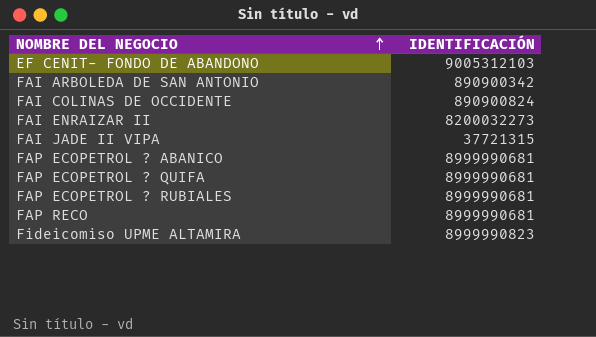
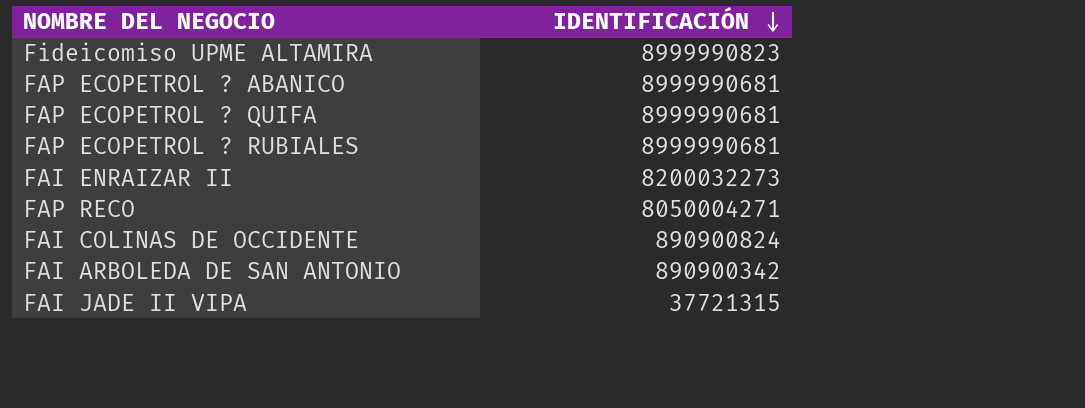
row order: NOMBRE DEL NEGOCIO ascending -> IDENTIFICACIÓN descending
row EF CENIT- FONDO DE ABANDONO: 9005312103 -> none
FAP RECO | IDENTIFICACIÓN: 8999990681 -> 8050004271

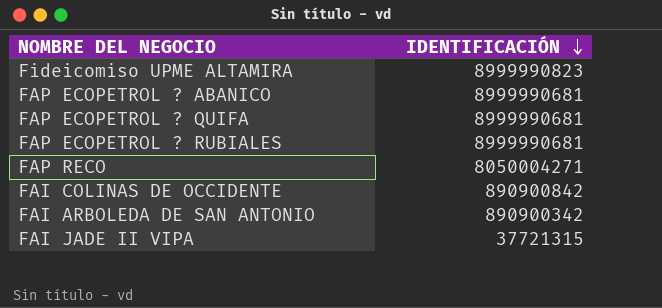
row FAI ENRAIZAR II: 8200032273 -> none
FAI COLINAS DE OCCIDENTE | IDENTIFICACIÓN: 890900824 -> 890900842

